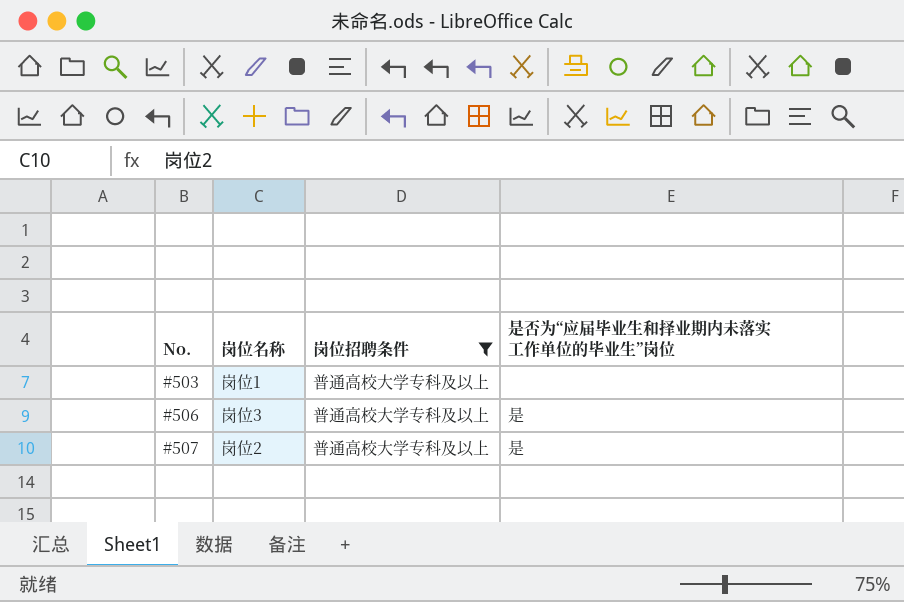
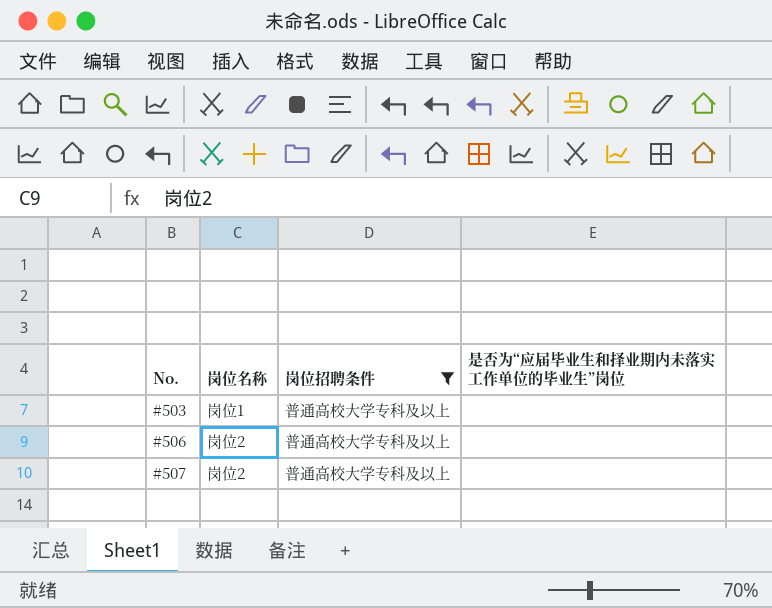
#506 | 岗位名称: 岗位3 -> 岗位2
#506 | 是否为“应届毕业生和择业期内未落实工作单位的毕业生”岗位: 是 -> none
#507 | 是否为“应届毕业生和择业期内未落实工作单位的毕业生”岗位: 是 -> none

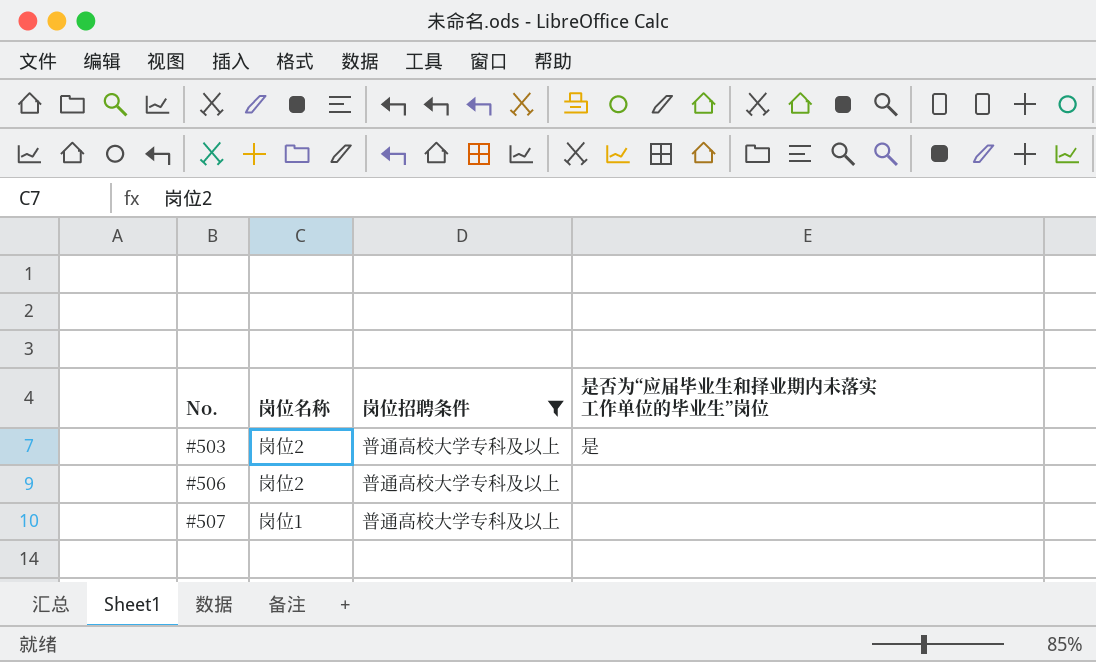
#503 | 岗位名称: 岗位1 -> 岗位2
#503 | 是否为“应届毕业生和择业期内未落实工作单位的毕业生”岗位: none -> 是
#507 | 岗位名称: 岗位2 -> 岗位1

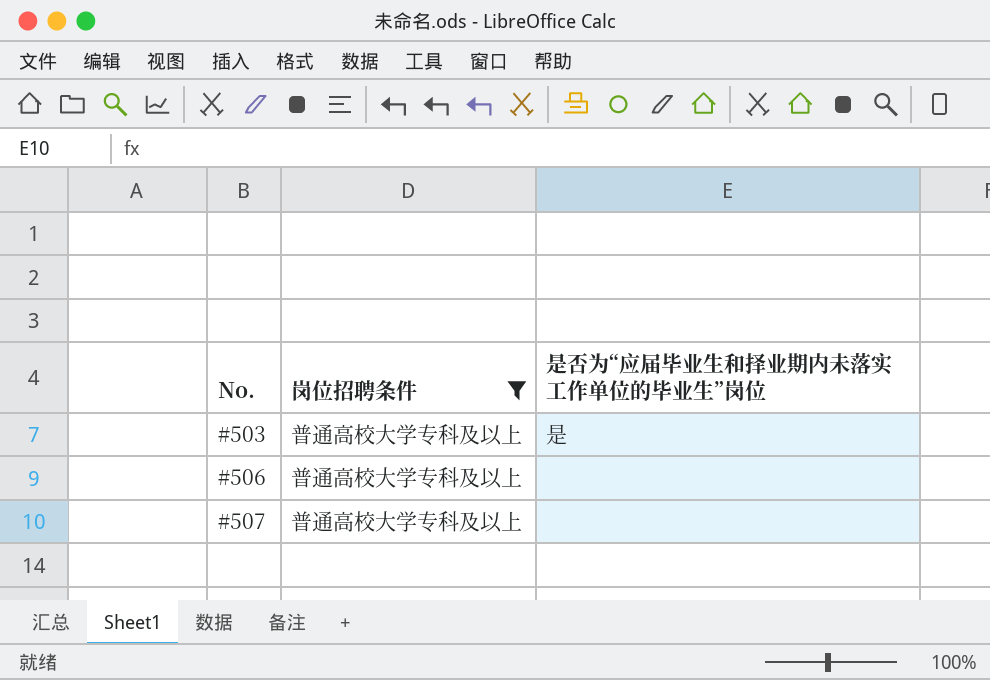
column 岗位名称 | position: 2 -> none

